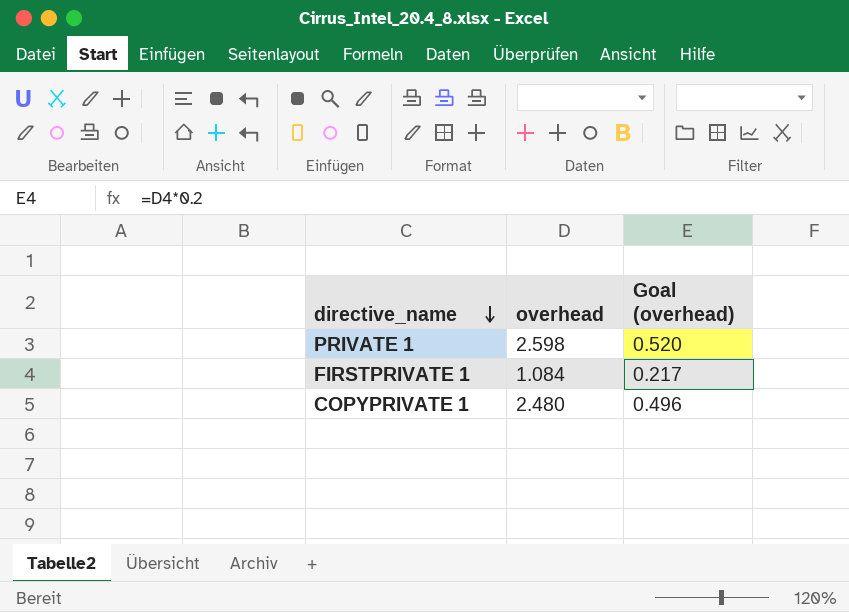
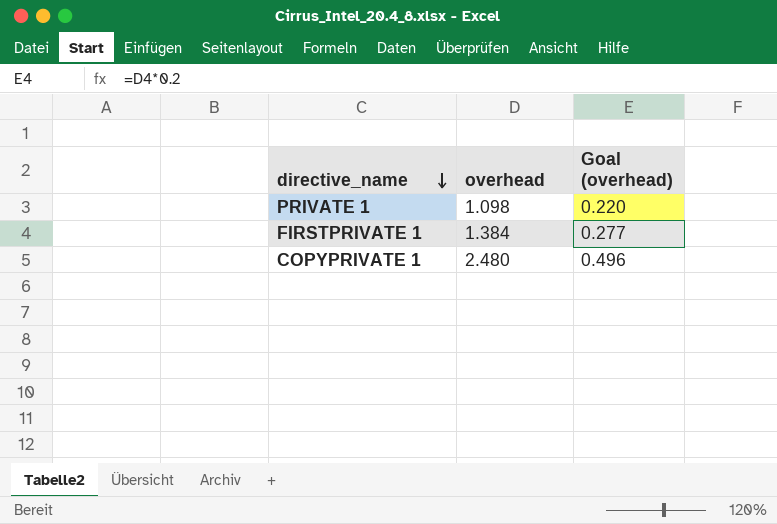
PRIVATE 1 | overhead: 2.598 -> 1.098
PRIVATE 1 | Goal (overhead): 0.520 -> 0.220
FIRSTPRIVATE 1 | overhead: 1.084 -> 1.384
FIRSTPRIVATE 1 | Goal (overhead): 0.217 -> 0.277

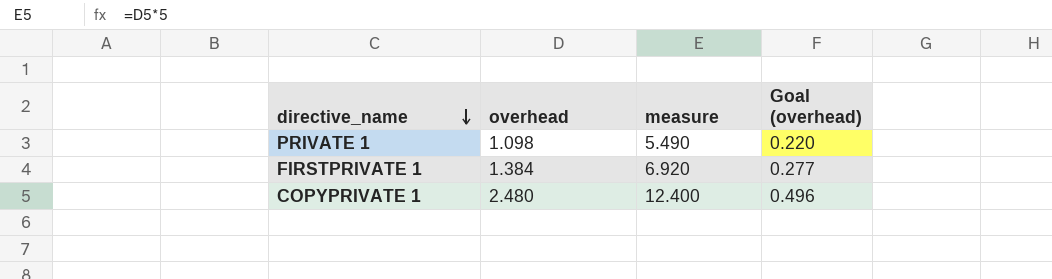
column measure | formula: none -> [overhead] * 5

